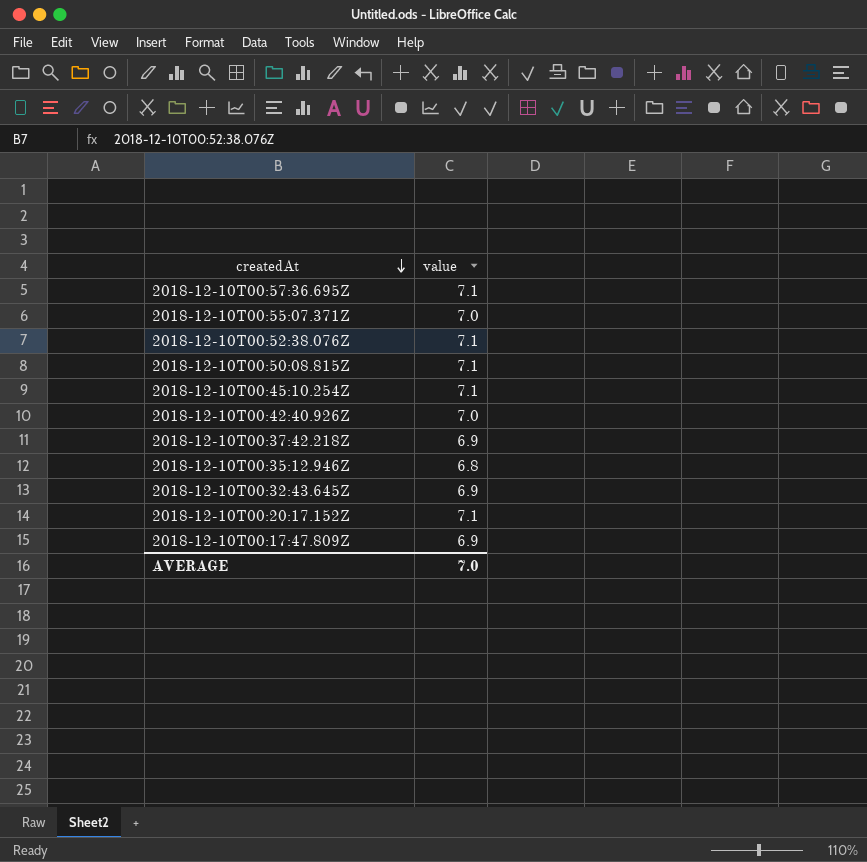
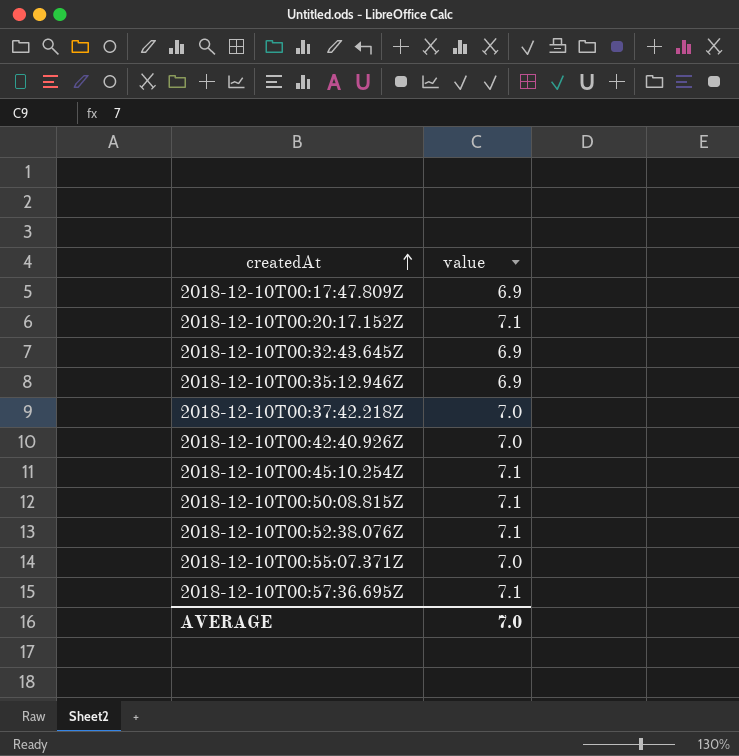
row order: createdAt descending -> createdAt ascending
2018-12-10T00:35:12.946Z | value: 6.8 -> 6.9
2018-12-10T00:37:42.218Z | value: 6.9 -> 7.0

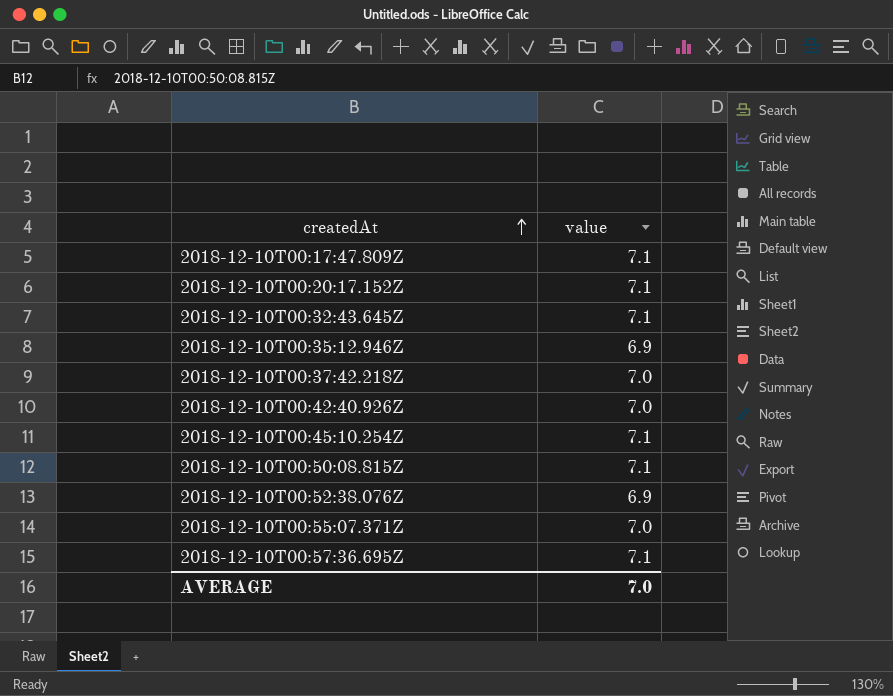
2018-12-10T00:17:47.809Z | value: 6.9 -> 7.1
2018-12-10T00:32:43.645Z | value: 6.9 -> 7.1
2018-12-10T00:52:38.076Z | value: 7.1 -> 6.9

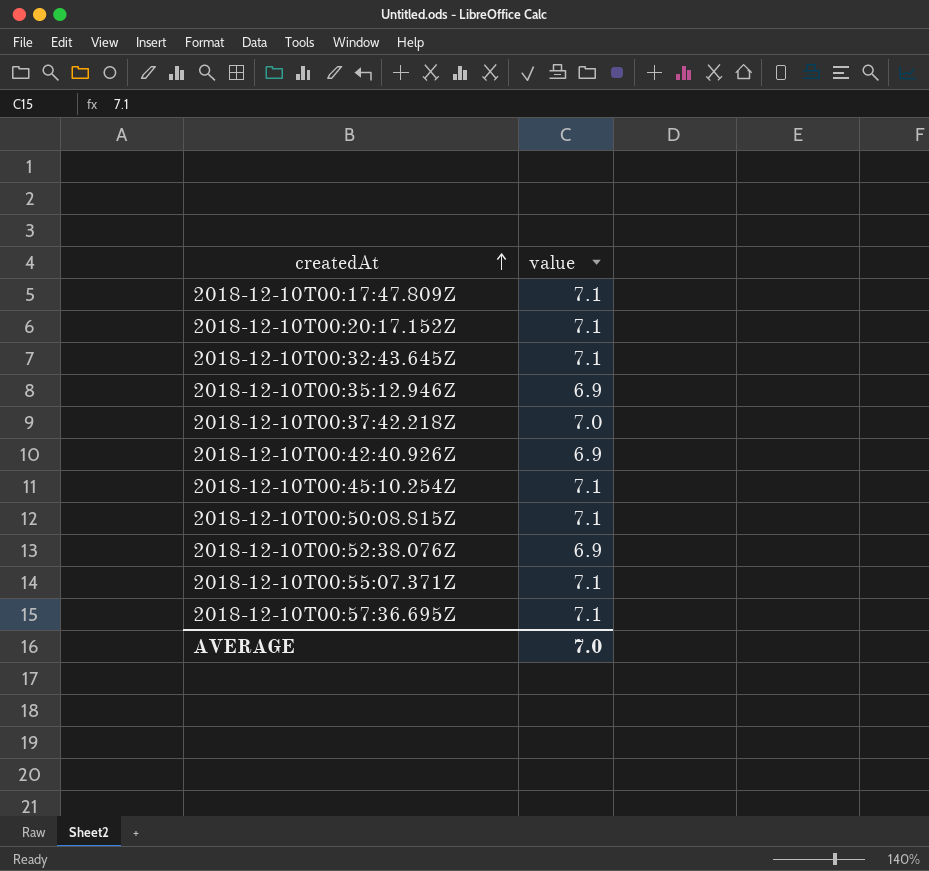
2018-12-10T00:42:40.926Z | value: 7.0 -> 6.9
2018-12-10T00:55:07.371Z | value: 7.0 -> 7.1

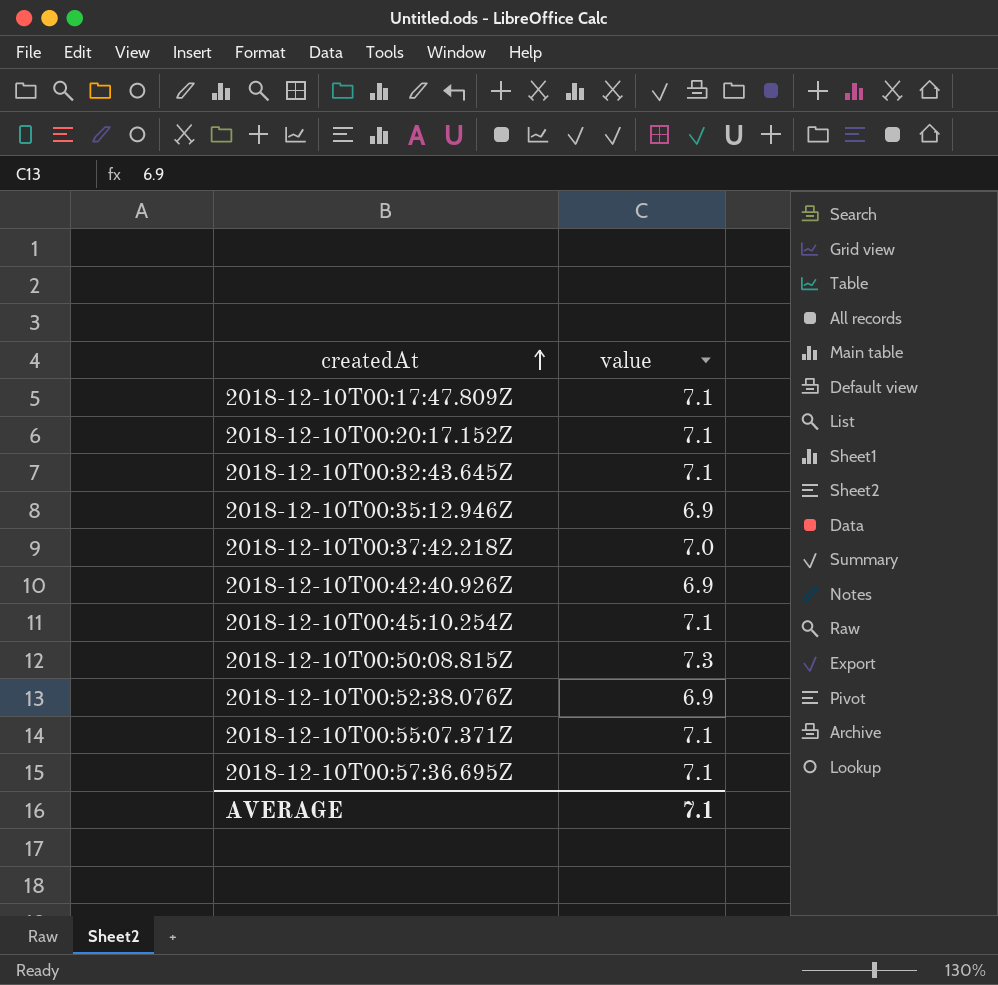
2018-12-10T00:50:08.815Z | value: 7.1 -> 7.3
AVERAGE | value: 7.0 -> 7.1

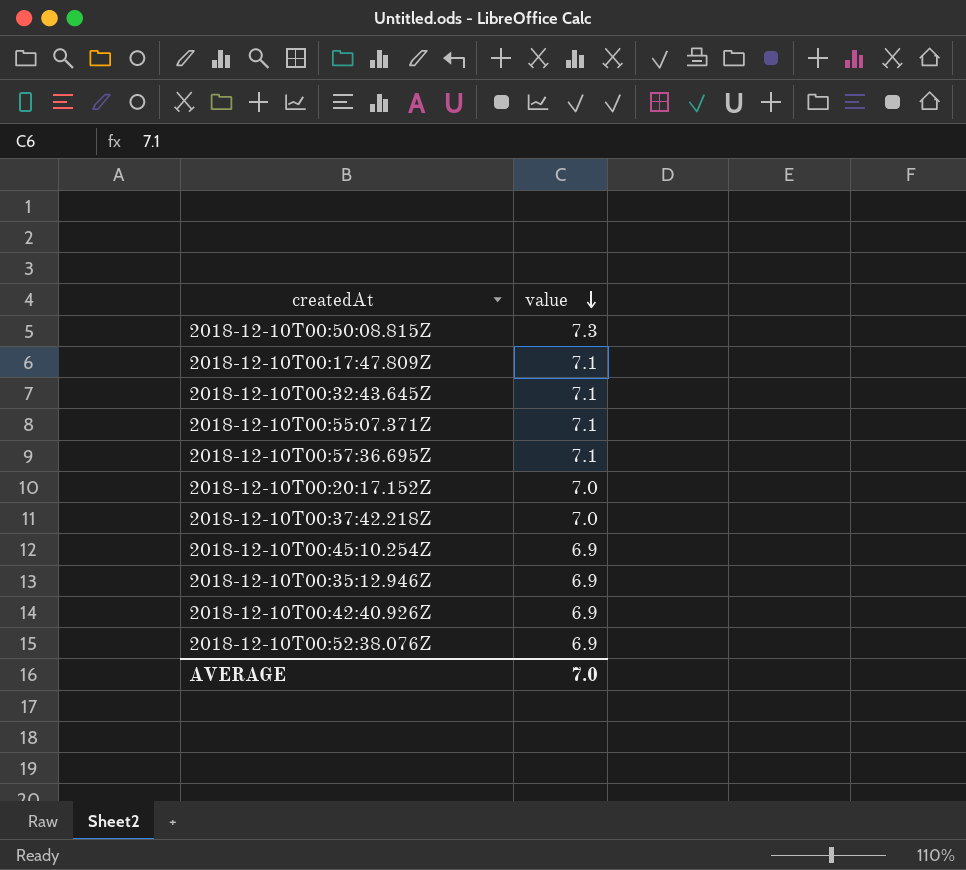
row order: createdAt ascending -> value descending
2018-12-10T00:20:17.152Z | value: 7.1 -> 7.0
2018-12-10T00:45:10.254Z | value: 7.1 -> 6.9
AVERAGE | value: 7.1 -> 7.0

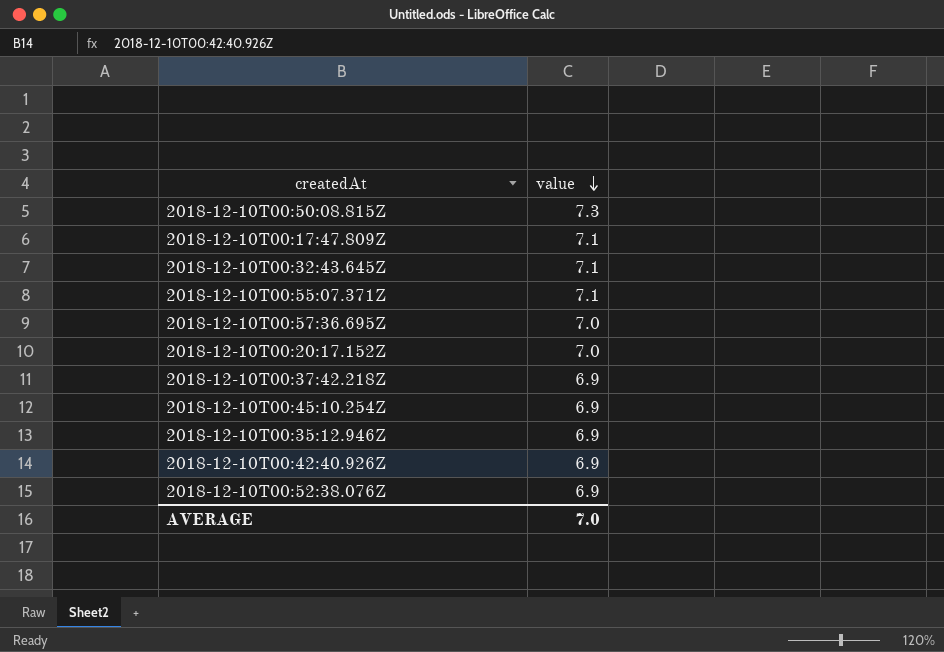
2018-12-10T00:57:36.695Z | value: 7.1 -> 7.0
2018-12-10T00:37:42.218Z | value: 7.0 -> 6.9

